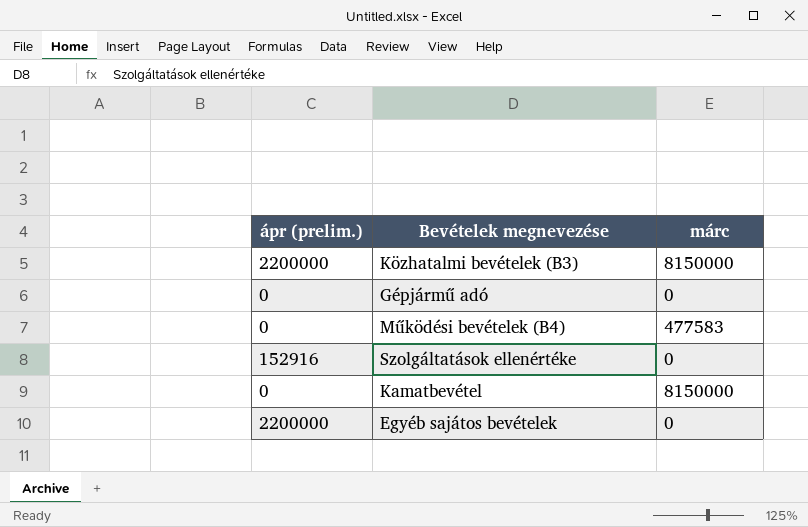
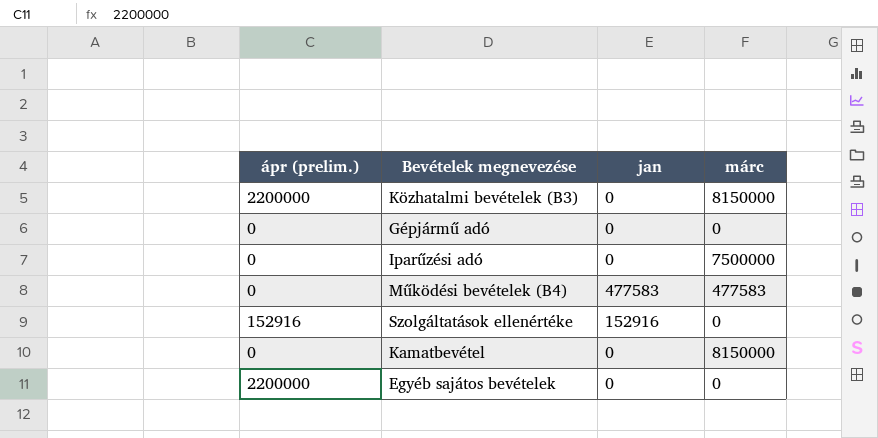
column jan | position: none -> 3
row Iparűzési adó: none -> 0 | 0 | 7500000

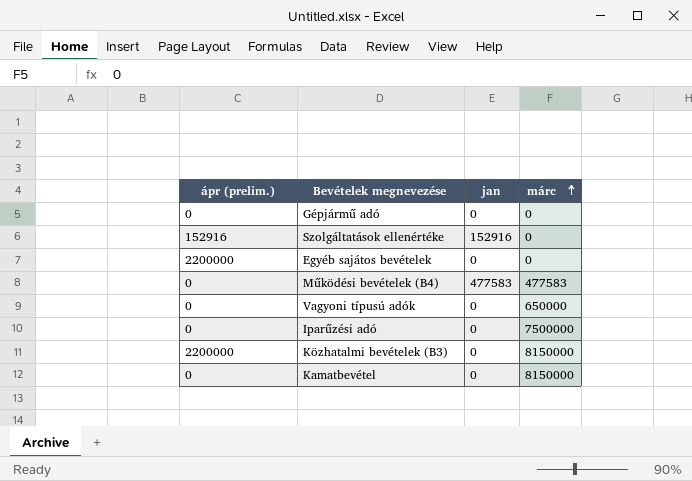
row order: none -> márc ascending
row Vagyoni típusú adók: none -> 0 | 0 | 650000

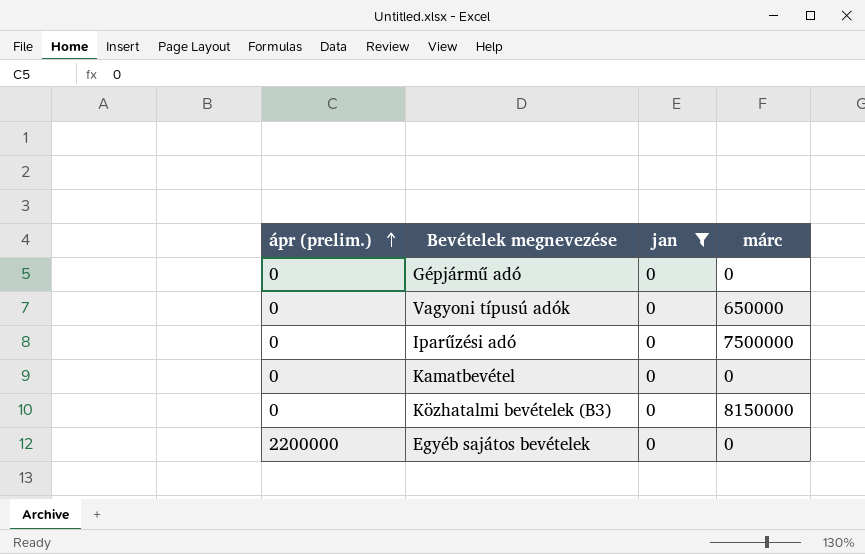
filter: none -> jan = 0
row order: márc ascending -> ápr (prelim.) ascending
Kamatbevétel | márc: 8150000 -> 0
Közhatalmi bevételek (B3) | ápr (prelim.): 2200000 -> 0

